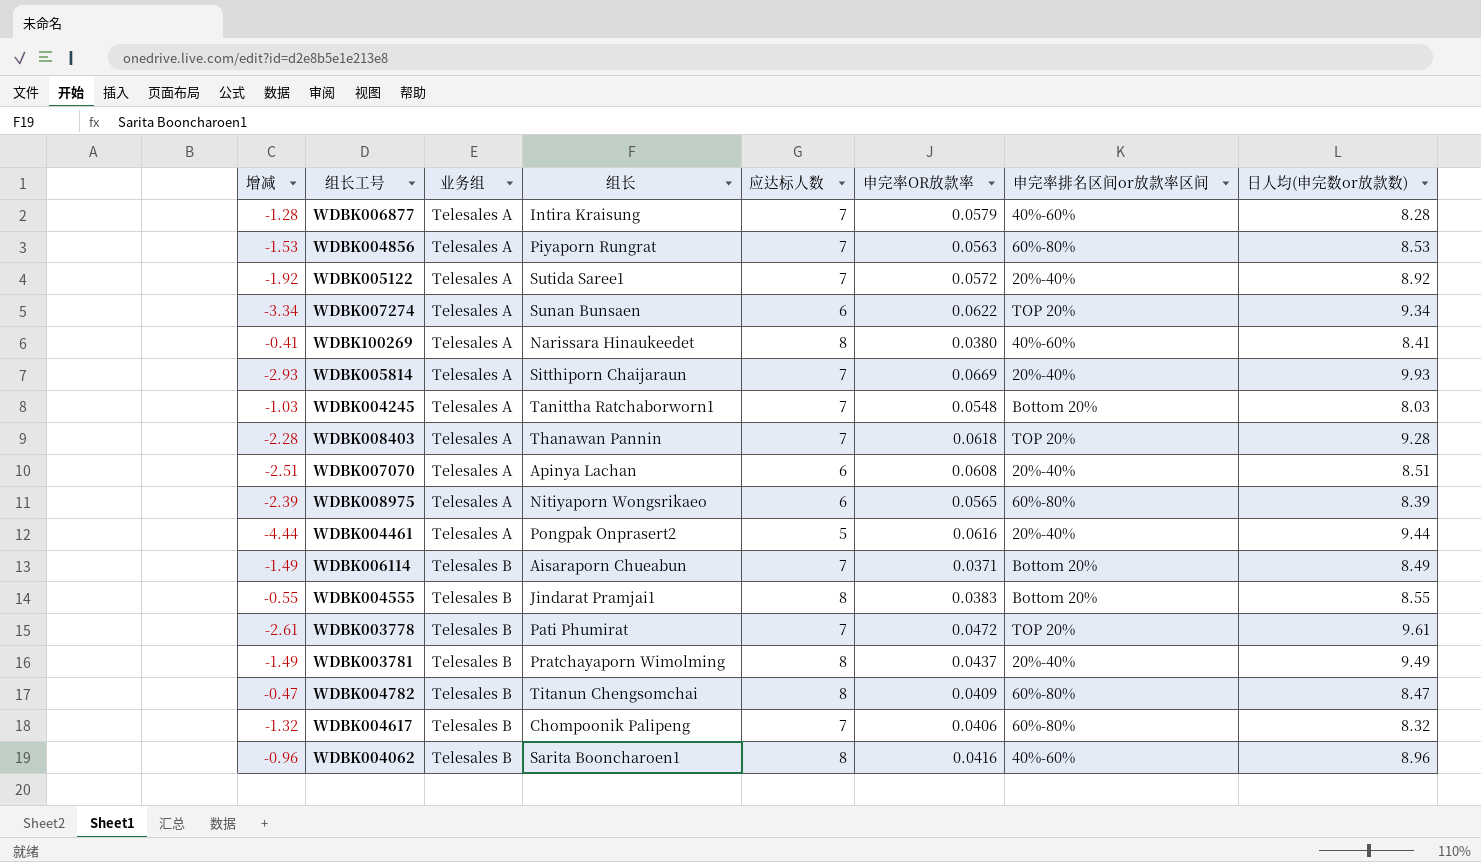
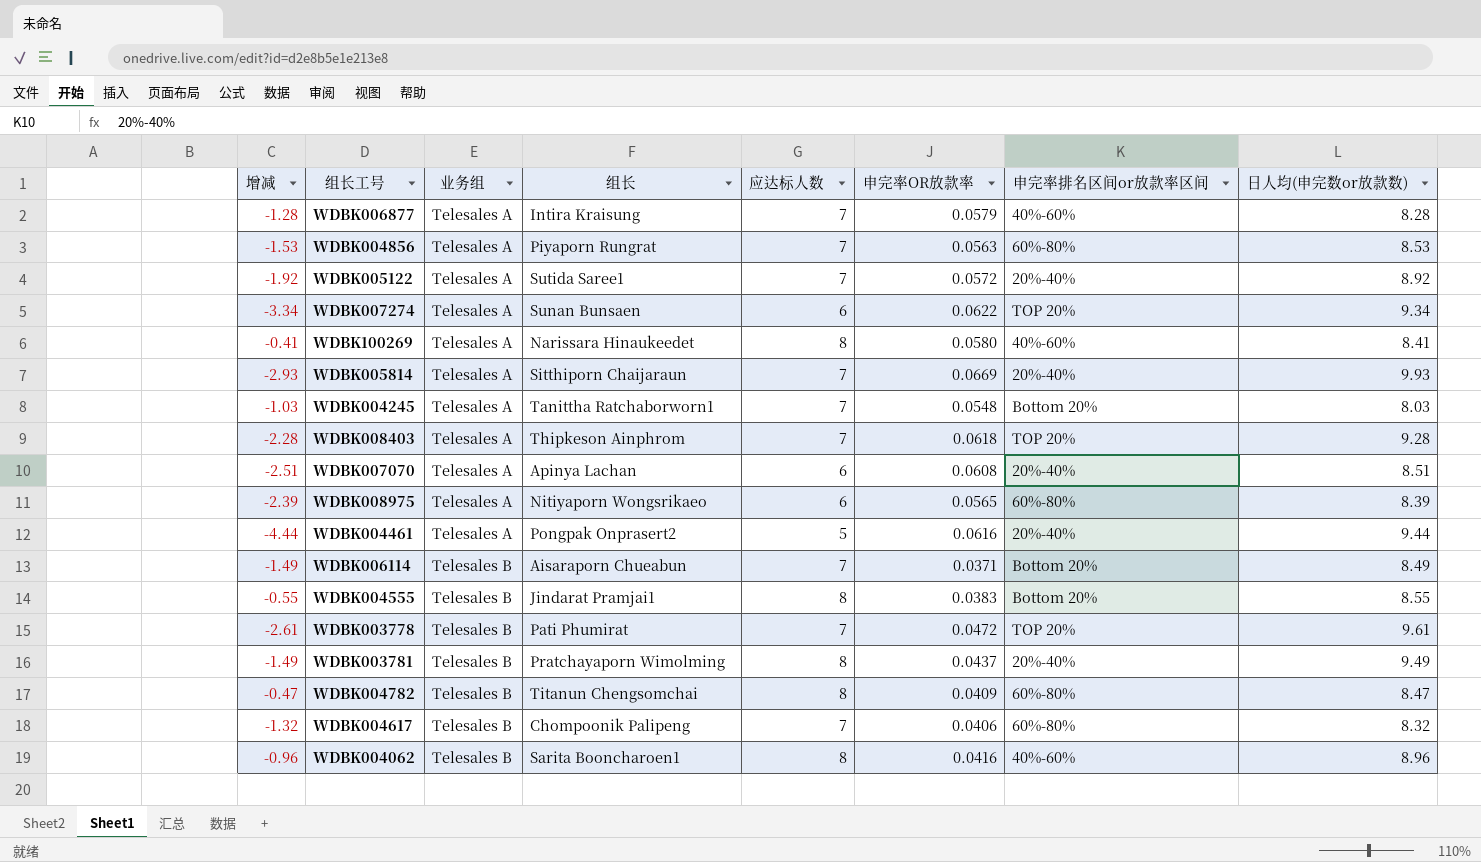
WDBK100269 | 申完率OR放款率: 0.0380 -> 0.0580
WDBK008403 | 组长: Thanawan Pannin -> Thipkeson Ainphrom

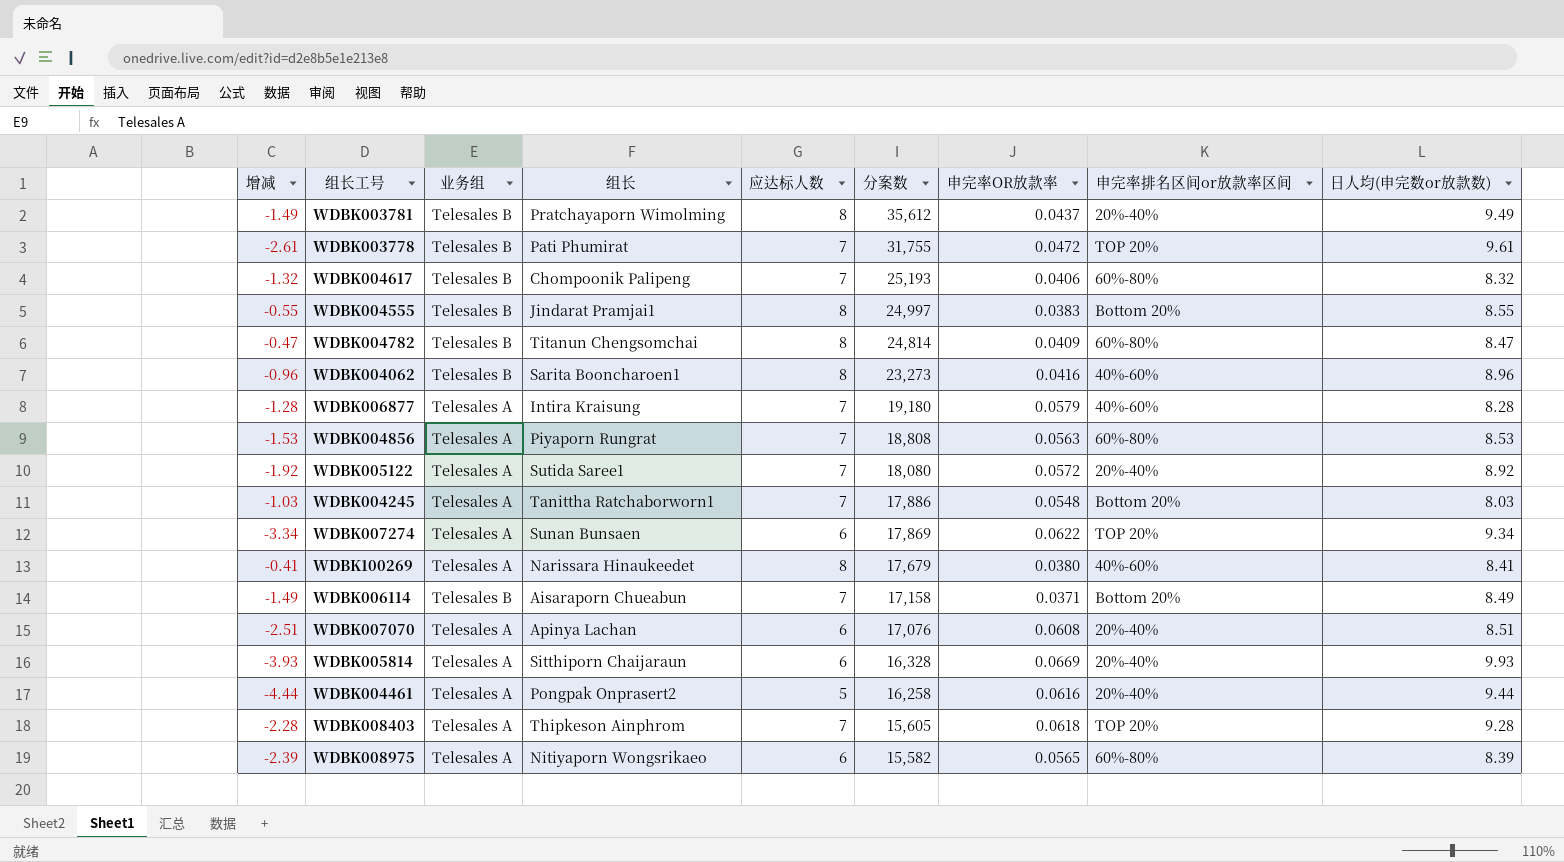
row order: 业务组 ascending -> 分案数 descending
column 分案数 | position: none -> 6
WDBK100269 | 申完率OR放款率: 0.0580 -> 0.0380
WDBK005814 | 增减: -2.93 -> -3.93
WDBK005814 | 应达标人数: 7 -> 6

